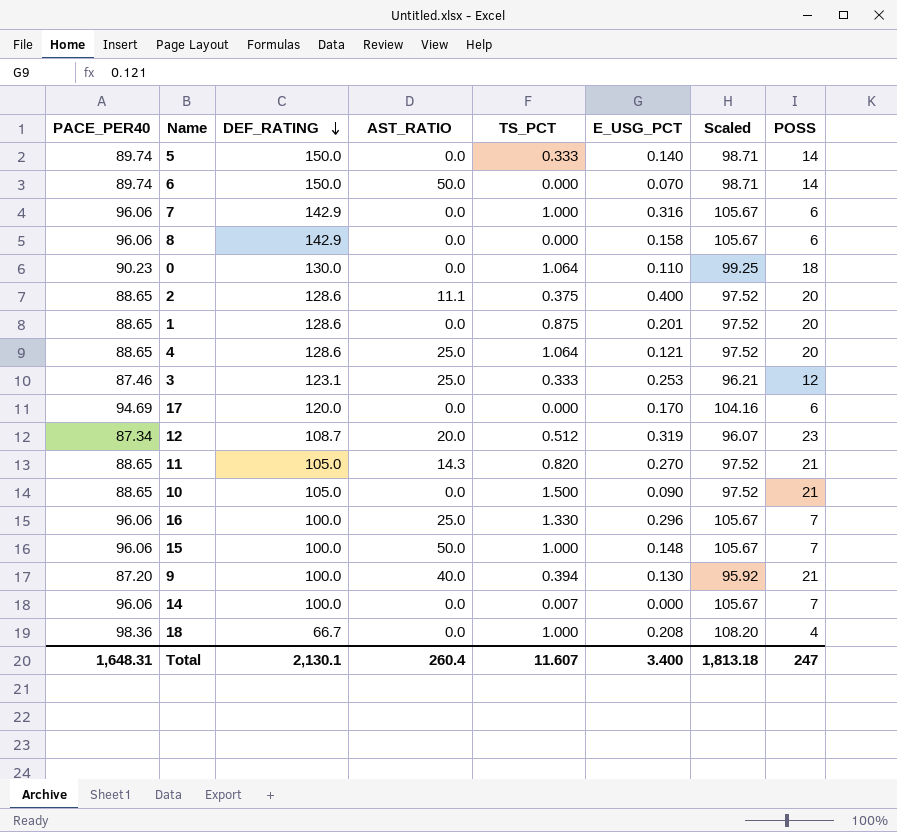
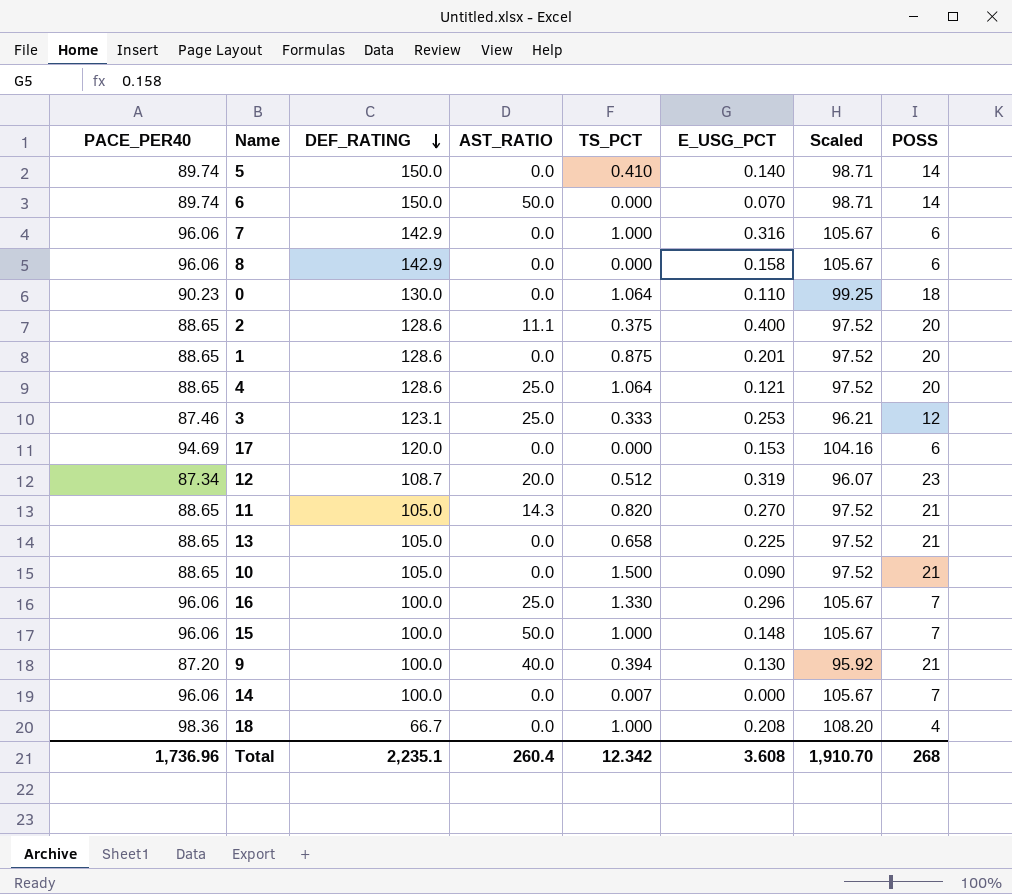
5 | TS_PCT: 0.333 -> 0.410
17 | E_USG_PCT: 0.170 -> 0.153
row 13: none -> 88.65 | 105.0 | 0.0 | 0.658 | 0.225 | 97.52 | 21
Total | PACE_PER40: 1,648.31 -> 1,736.96
Total | DEF_RATING: 2,130.1 -> 2,235.1
Total | TS_PCT: 11.607 -> 12.342
Total | E_USG_PCT: 3.400 -> 3.608
Total | Scaled: 1,813.18 -> 1,910.70
Total | POSS: 247 -> 268

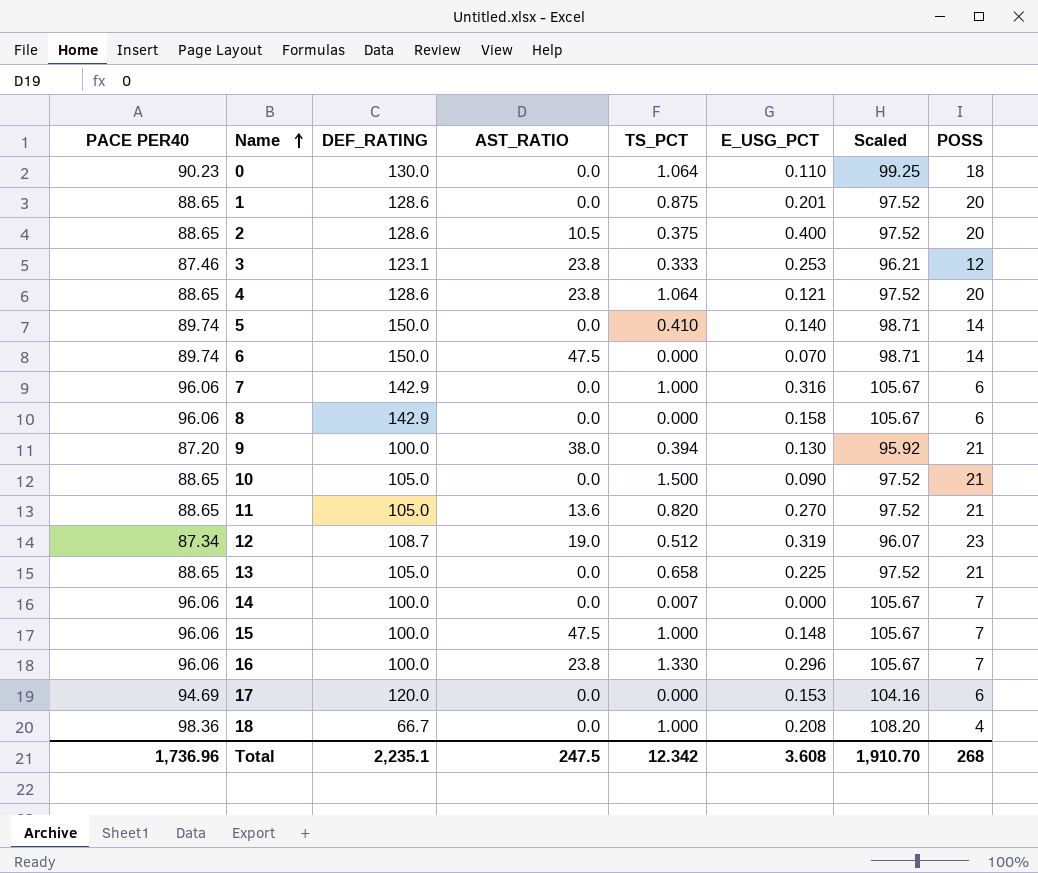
row order: DEF_RATING descending -> Name ascending
column name: PACE_PER40 -> PACE PER40
2 | AST_RATIO: 11.1 -> 10.5
3 | AST_RATIO: 25.0 -> 23.8
4 | AST_RATIO: 25.0 -> 23.8
6 | AST_RATIO: 50.0 -> 47.5
9 | AST_RATIO: 40.0 -> 38.0
11 | AST_RATIO: 14.3 -> 13.6
12 | AST_RATIO: 20.0 -> 19.0
15 | AST_RATIO: 50.0 -> 47.5
16 | AST_RATIO: 25.0 -> 23.8
Total | AST_RATIO: 260.4 -> 247.5

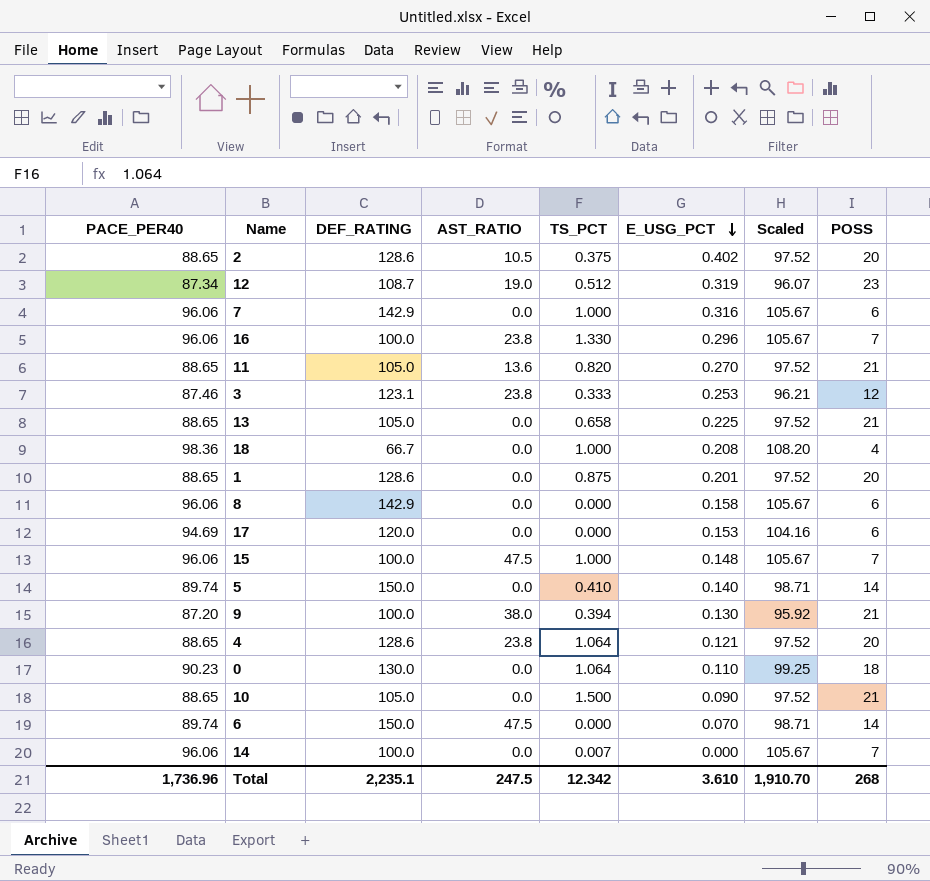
row order: Name ascending -> E_USG_PCT descending
column name: PACE PER40 -> PACE_PER40
2 | E_USG_PCT: 0.400 -> 0.402
Total | E_USG_PCT: 3.608 -> 3.610

